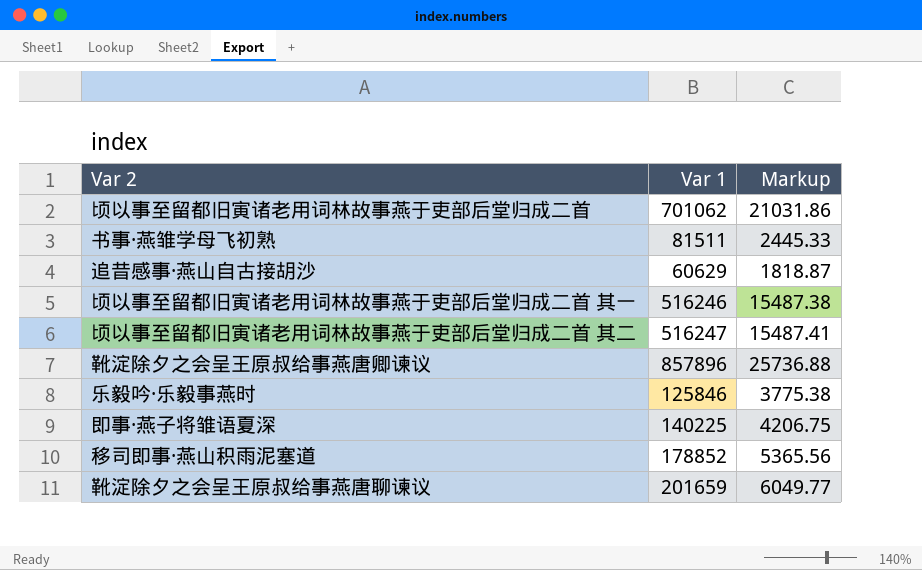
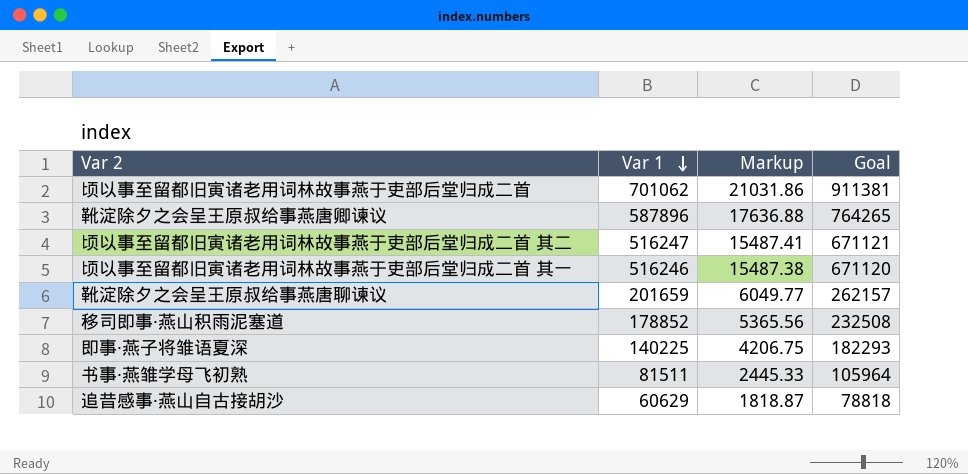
row order: none -> Var 1 descending
column Goal | formula: none -> [Var 1] * 1.3
row 乐毅吟·乐毅事燕时: 125846 | 3775.38 -> none
靴淀除夕之会呈王原叔给事燕唐卿谏议 | Var 1: 857896 -> 587896
靴淀除夕之会呈王原叔给事燕唐卿谏议 | Markup: 25736.88 -> 17636.88

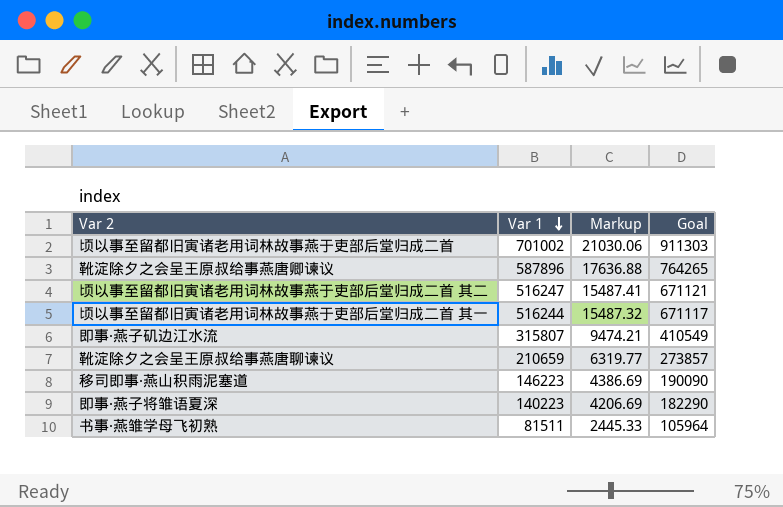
row 追昔感事·燕山自古接胡沙: 60629 | 1818.87 | 78818 -> none
顷以事至留都旧寅诸老用词林故事燕于吏部后堂归成二首 | Var 1: 701062 -> 701002
顷以事至留都旧寅诸老用词林故事燕于吏部后堂归成二首 | Markup: 21031.86 -> 21030.06
顷以事至留都旧寅诸老用词林故事燕于吏部后堂归成二首 | Goal: 911381 -> 911303
顷以事至留都旧寅诸老用词林故事燕于吏部后堂归成二首 其一 | Var 1: 516246 -> 516244
顷以事至留都旧寅诸老用词林故事燕于吏部后堂归成二首 其一 | Markup: 15487.38 -> 15487.32
顷以事至留都旧寅诸老用词林故事燕于吏部后堂归成二首 其一 | Goal: 671120 -> 671117
row 即事·燕子矶边江水流: none -> 315807 | 9474.21 | 410549
靴淀除夕之会呈王原叔给事燕唐聊谏议 | Var 1: 201659 -> 210659
靴淀除夕之会呈王原叔给事燕唐聊谏议 | Markup: 6049.77 -> 6319.77
靴淀除夕之会呈王原叔给事燕唐聊谏议 | Goal: 262157 -> 273857
移司即事·燕山积雨泥塞道 | Var 1: 178852 -> 146223
移司即事·燕山积雨泥塞道 | Markup: 5365.56 -> 4386.69
移司即事·燕山积雨泥塞道 | Goal: 232508 -> 190090
即事·燕子将雏语夏深 | Var 1: 140225 -> 140223
即事·燕子将雏语夏深 | Markup: 4206.75 -> 4206.69
即事·燕子将雏语夏深 | Goal: 182293 -> 182290

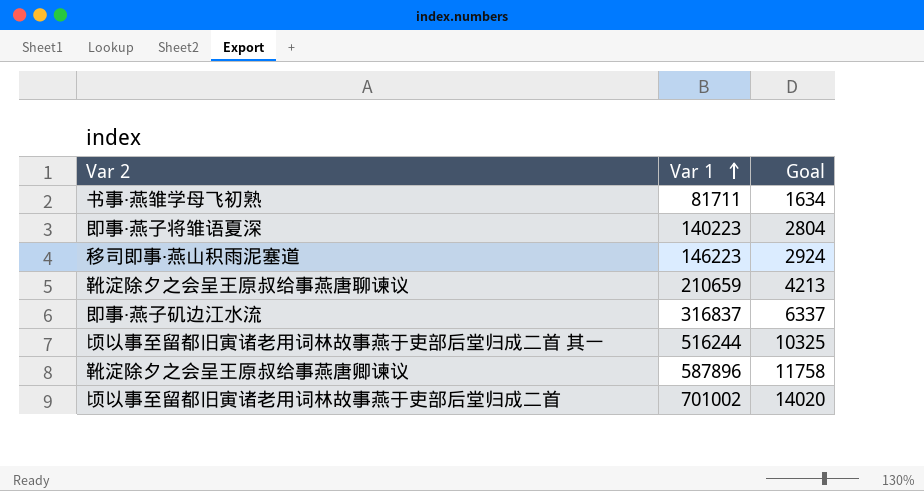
row order: Var 1 descending -> Var 1 ascending
column Markup | formula: [Var 1] * 0.03 -> none
column Goal | formula: [Var 1] * 1.3 -> [Var 1] * 0.02
row 顷以事至留都旧寅诸老用词林故事燕于吏部后堂归成二首 其二: 516247 | 15487.41 | 671121 -> none
书事·燕雏学母飞初熟 | Var 1: 81511 -> 81711
即事·燕子矶边江水流 | Var 1: 315807 -> 316837

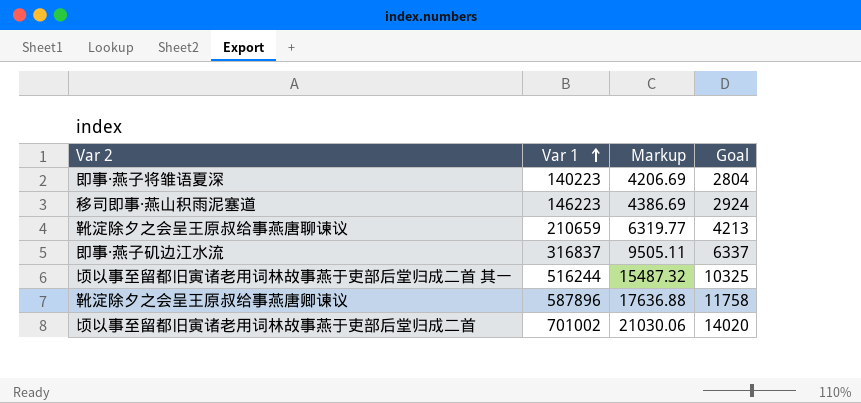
column Markup | formula: none -> [Var 1] * 0.03
row 书事·燕雏学母飞初熟: 81711 | 1634 -> none

